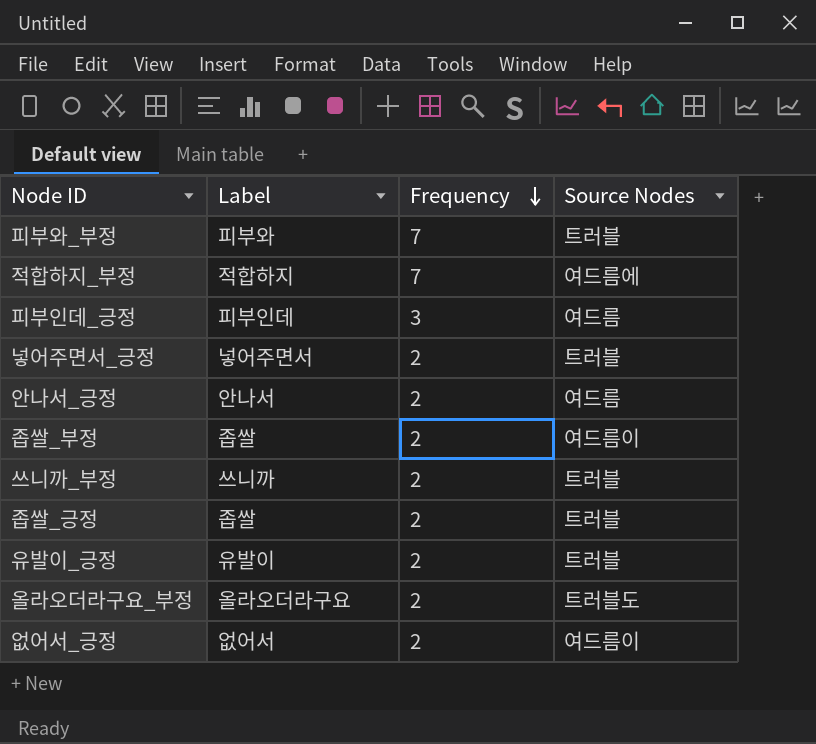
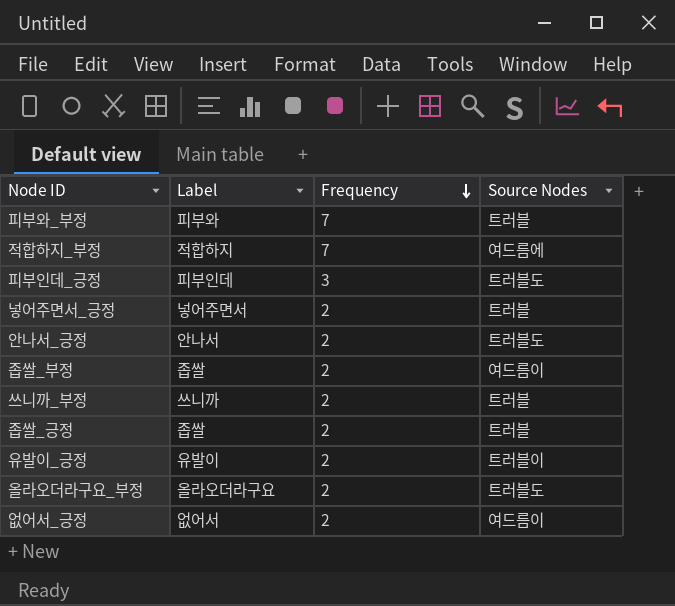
피부인데_긍정 | Source Nodes: 여드름 -> 트러블도
안나서_긍정 | Source Nodes: 여드름 -> 트러블도
유발이_긍정 | Source Nodes: 트러블 -> 트러블이

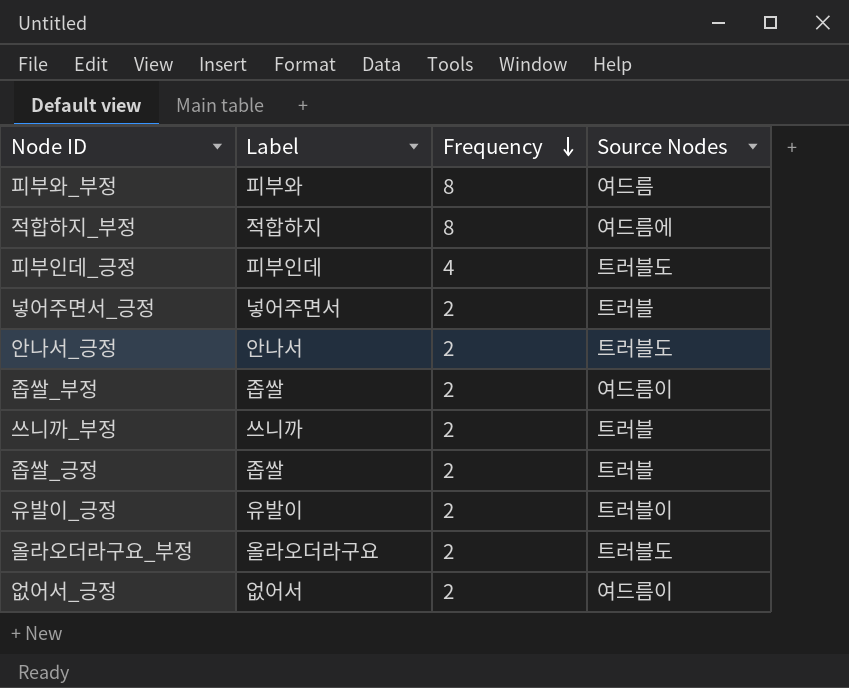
피부와_부정 | Frequency: 7 -> 8
피부와_부정 | Source Nodes: 트러블 -> 여드름
적합하지_부정 | Frequency: 7 -> 8
피부인데_긍정 | Frequency: 3 -> 4

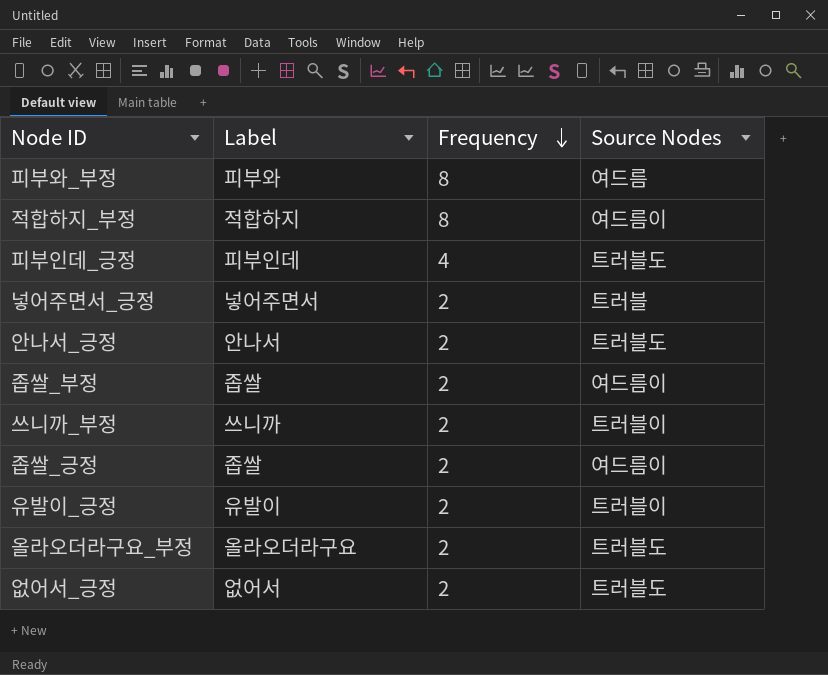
적합하지_부정 | Source Nodes: 여드름에 -> 여드름이
쓰니까_부정 | Source Nodes: 트러블 -> 트러블이
좁쌀_긍정 | Source Nodes: 트러블 -> 여드름이
없어서_긍정 | Source Nodes: 여드름이 -> 트러블도

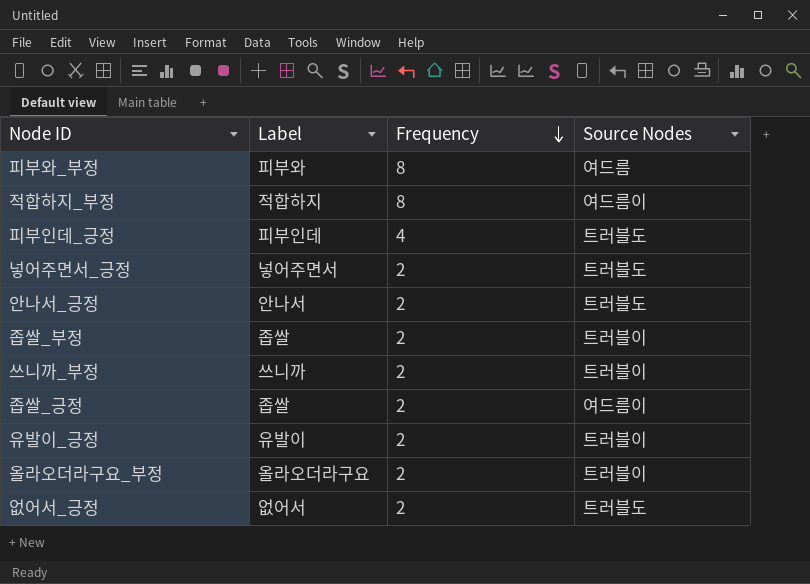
넣어주면서_긍정 | Source Nodes: 트러블 -> 트러블도
좁쌀_부정 | Source Nodes: 여드름이 -> 트러블이
올라오더라구요_부정 | Source Nodes: 트러블도 -> 트러블이

